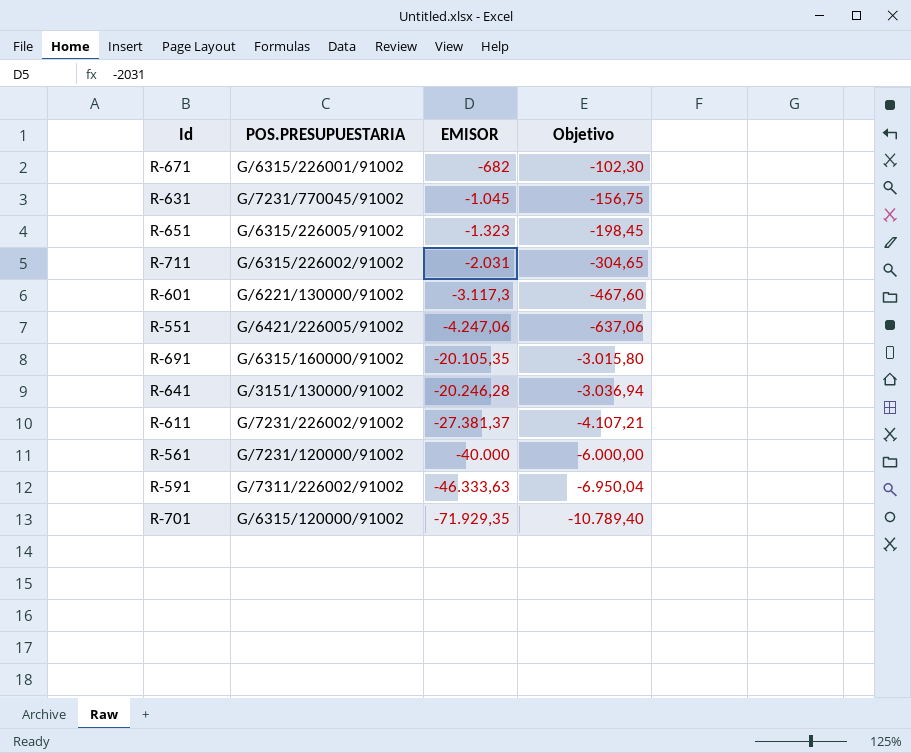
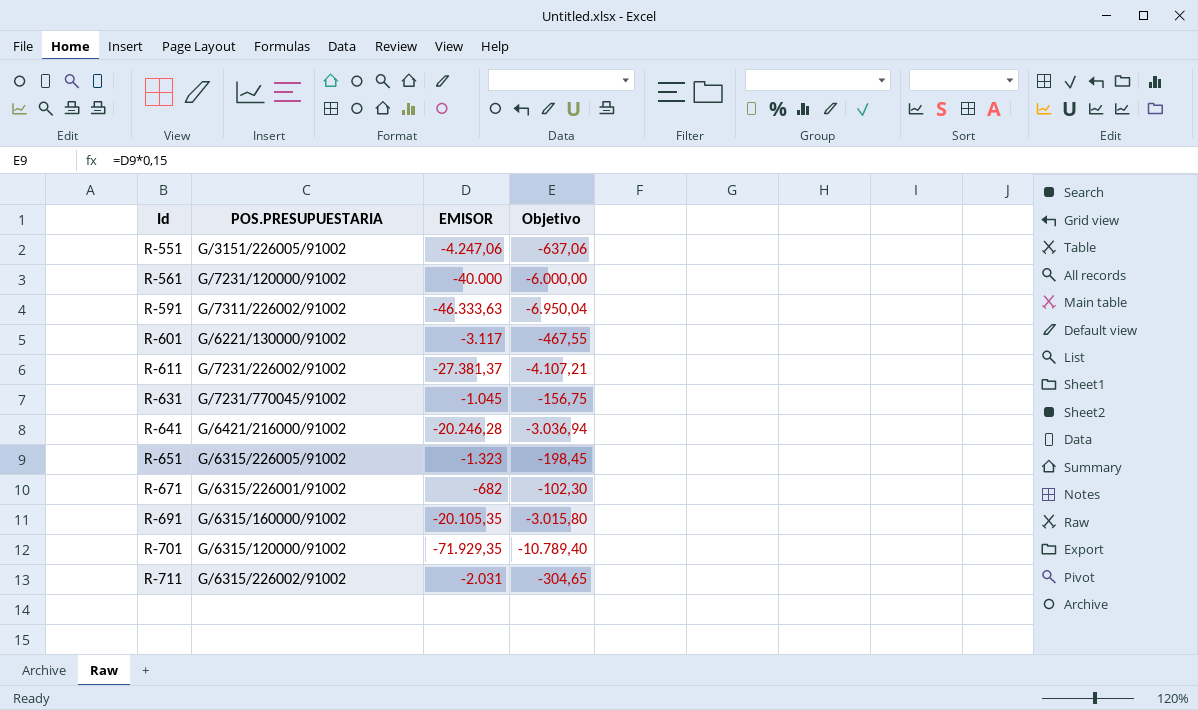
row order: EMISOR descending -> Id ascending
R-551 | POS.PRESUPUESTARIA: G/6421/226005/91002 -> G/3151/226005/91002
R-601 | EMISOR: -3.117,3 -> -3.117
R-601 | Objetivo: -467,60 -> -467,55
R-641 | POS.PRESUPUESTARIA: G/3151/130000/91002 -> G/6421/216000/91002

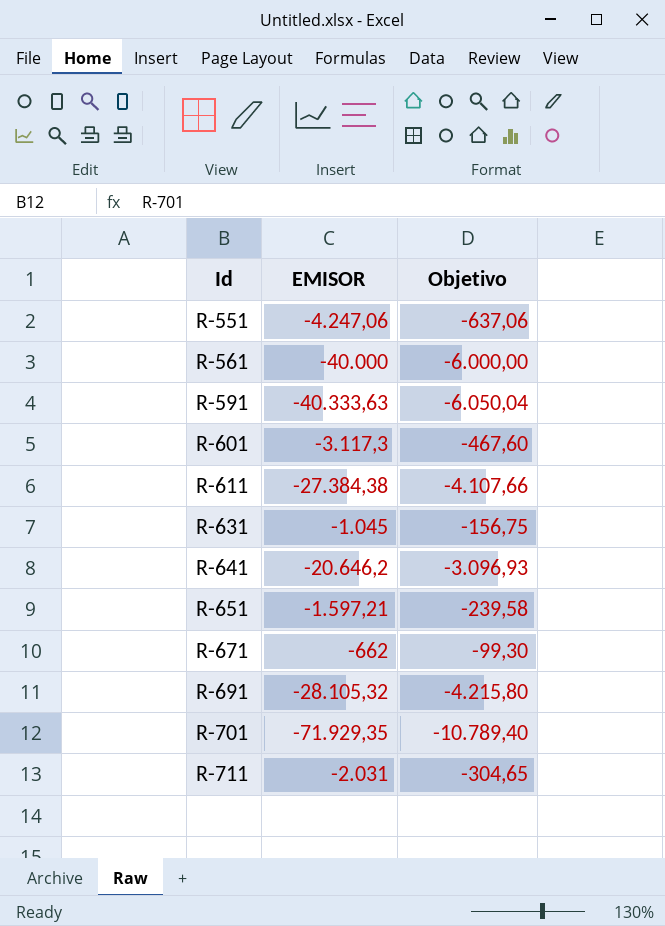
column POS.PRESUPUESTARIA | position: 2 -> none
R-591 | EMISOR: -46.333,63 -> -40.333,63
R-591 | Objetivo: -6.950,04 -> -6.050,04
R-601 | EMISOR: -3.117 -> -3.117,3
R-601 | Objetivo: -467,55 -> -467,60
R-611 | EMISOR: -27.381,37 -> -27.384,38
R-611 | Objetivo: -4.107,21 -> -4.107,66
R-641 | EMISOR: -20.246,28 -> -20.646,2
R-641 | Objetivo: -3.036,94 -> -3.096,93
R-651 | EMISOR: -1.323 -> -1.597,21
R-651 | Objetivo: -198,45 -> -239,58
R-671 | EMISOR: -682 -> -662
R-671 | Objetivo: -102,30 -> -99,30
R-691 | EMISOR: -20.105,35 -> -28.105,32
R-691 | Objetivo: -3.015,80 -> -4.215,80

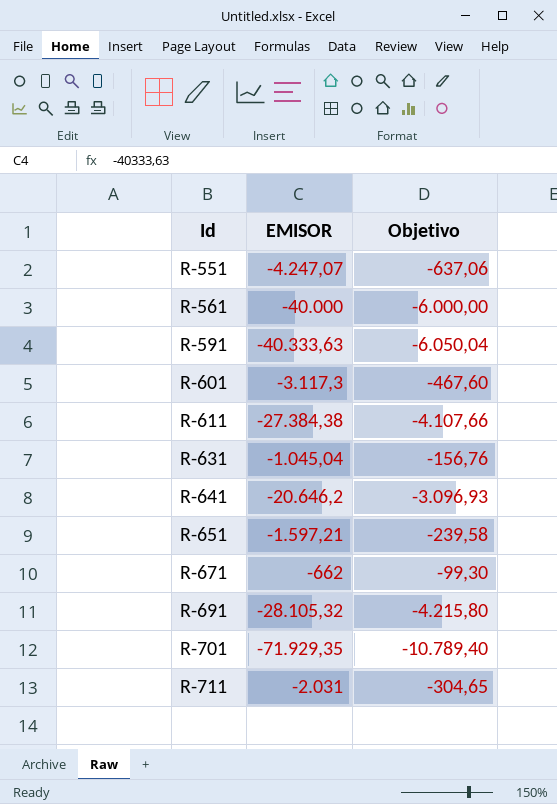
R-551 | EMISOR: -4.247,06 -> -4.247,07
R-631 | EMISOR: -1.045 -> -1.045,04
R-631 | Objetivo: -156,75 -> -156,76

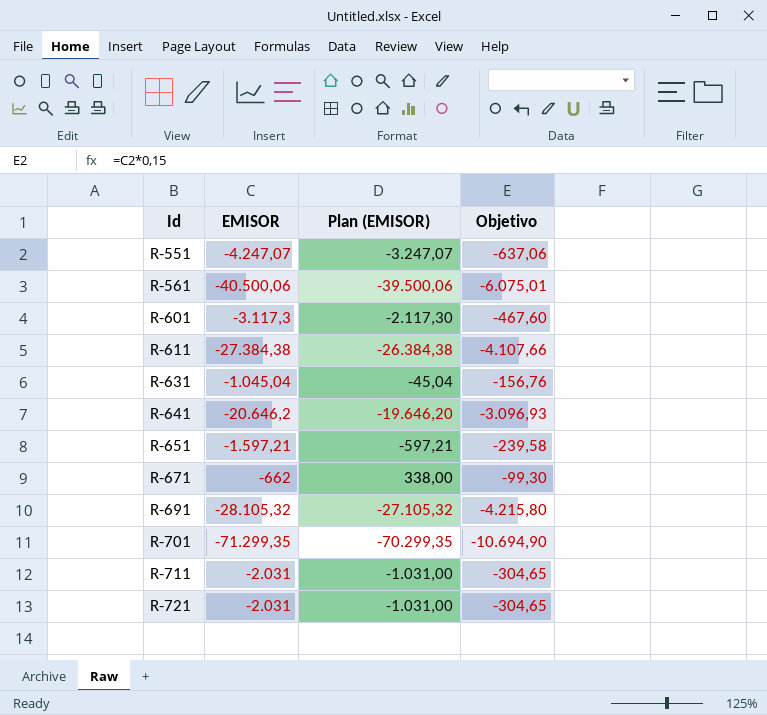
column Plan (EMISOR) | formula: none -> [EMISOR] + 1000
row R-591: -40.333,63 | -6.050,04 -> none
R-561 | EMISOR: -40.000 -> -40.500,06
R-561 | Objetivo: -6.000,00 -> -6.075,01
R-701 | EMISOR: -71.929,35 -> -71.299,35
R-701 | Objetivo: -10.789,40 -> -10.694,90
row R-721: none -> -2.031 | -1.031,00 | -304,65

